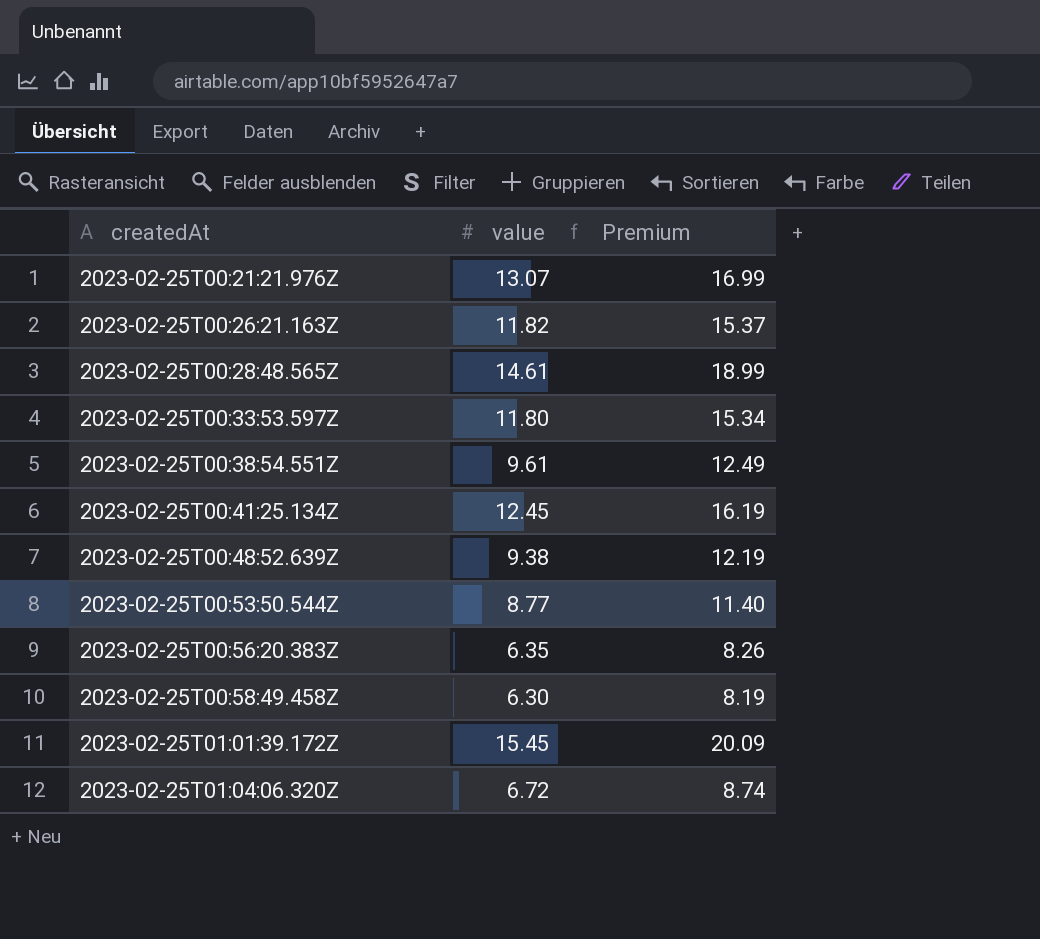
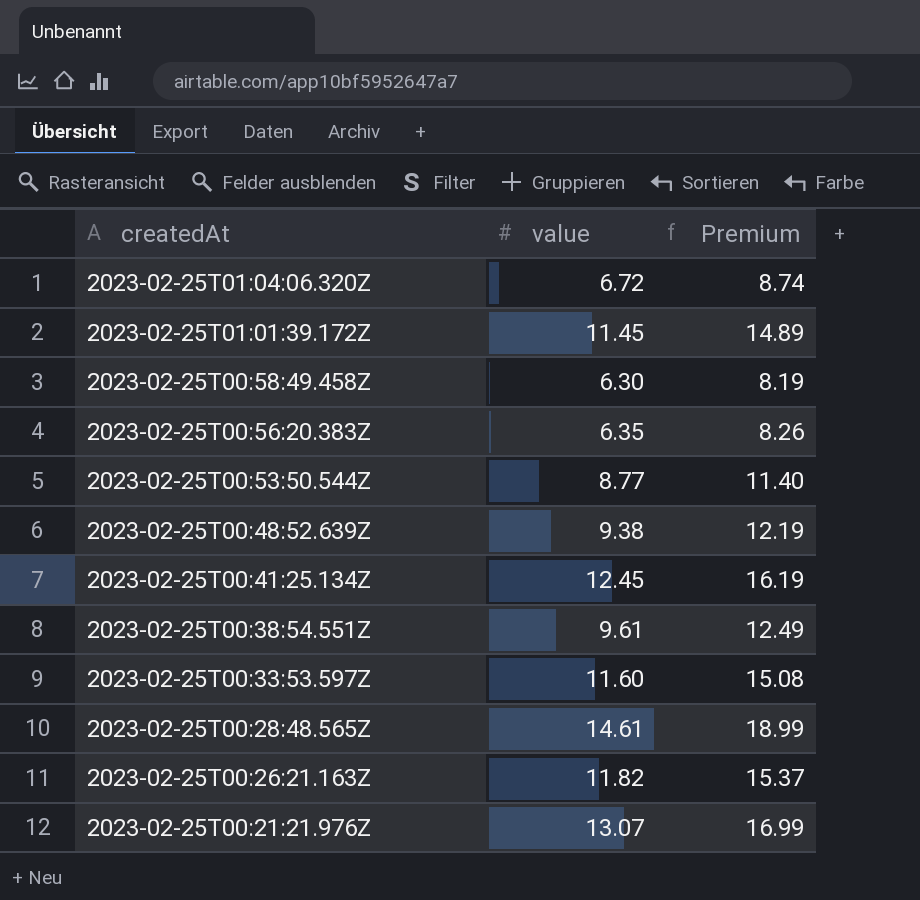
row order: createdAt ascending -> createdAt descending
2023-02-25T01:01:39.172Z | value: 15.45 -> 11.45
2023-02-25T01:01:39.172Z | Premium: 20.09 -> 14.89
2023-02-25T00:33:53.597Z | value: 11.80 -> 11.60
2023-02-25T00:33:53.597Z | Premium: 15.34 -> 15.08

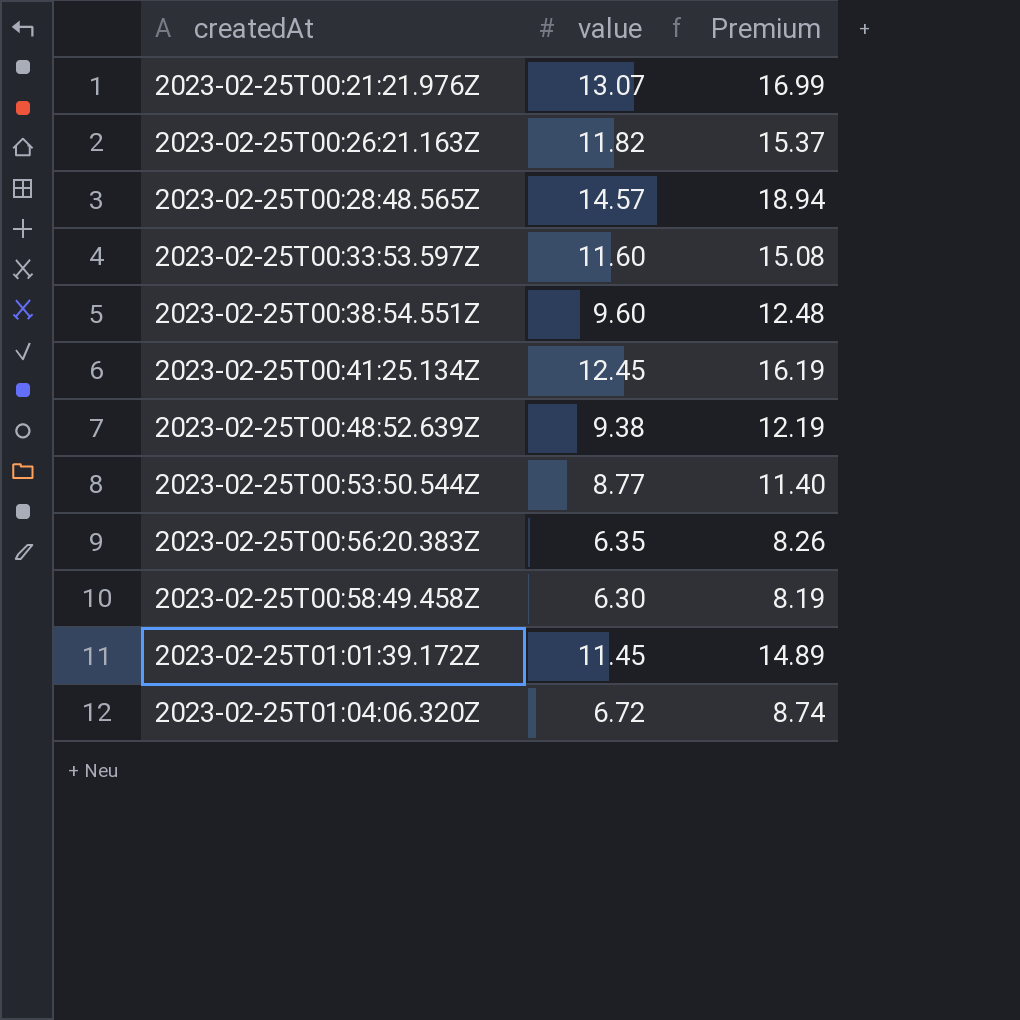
row order: createdAt descending -> createdAt ascending
2023-02-25T00:28:48.565Z | value: 14.61 -> 14.57
2023-02-25T00:28:48.565Z | Premium: 18.99 -> 18.94
2023-02-25T00:38:54.551Z | value: 9.61 -> 9.60
2023-02-25T00:38:54.551Z | Premium: 12.49 -> 12.48

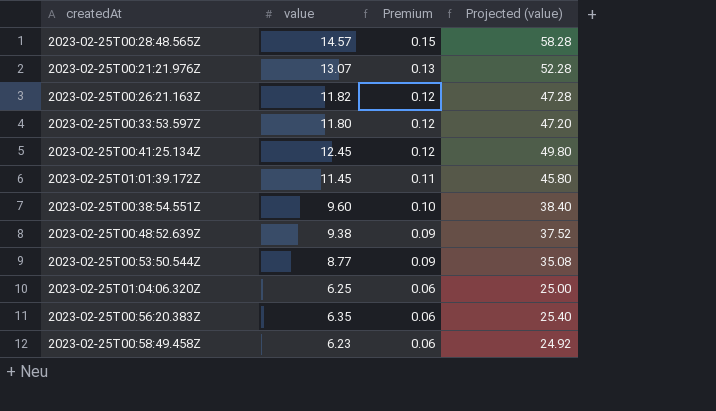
row order: createdAt ascending -> Premium descending
column Premium | formula: [value] * 1.3 -> [value] * 0.01
column Projected (value) | formula: none -> [value] * 4
2023-02-25T00:33:53.597Z | value: 11.60 -> 11.80
2023-02-25T01:04:06.320Z | value: 6.72 -> 6.25
2023-02-25T00:58:49.458Z | value: 6.30 -> 6.23

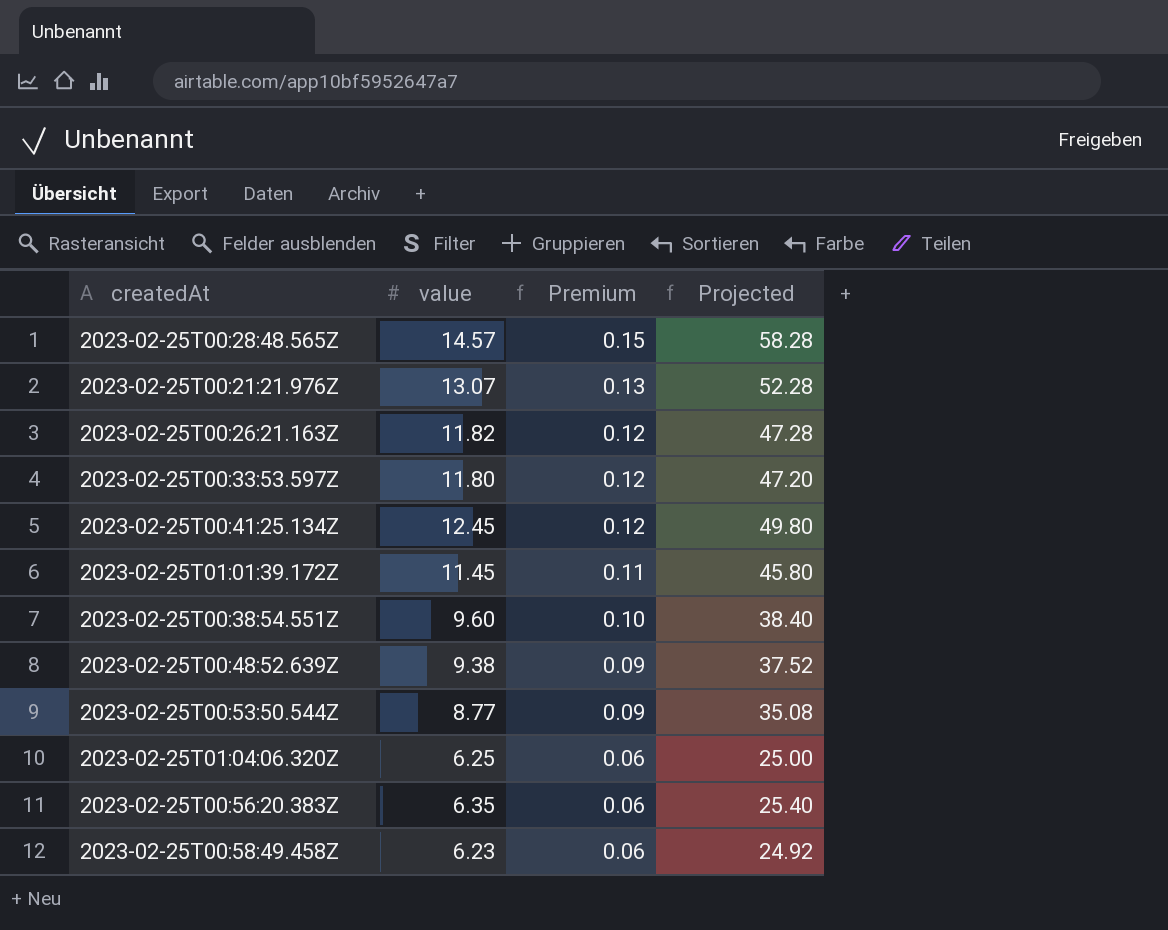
column name: Projected (value) -> Projected

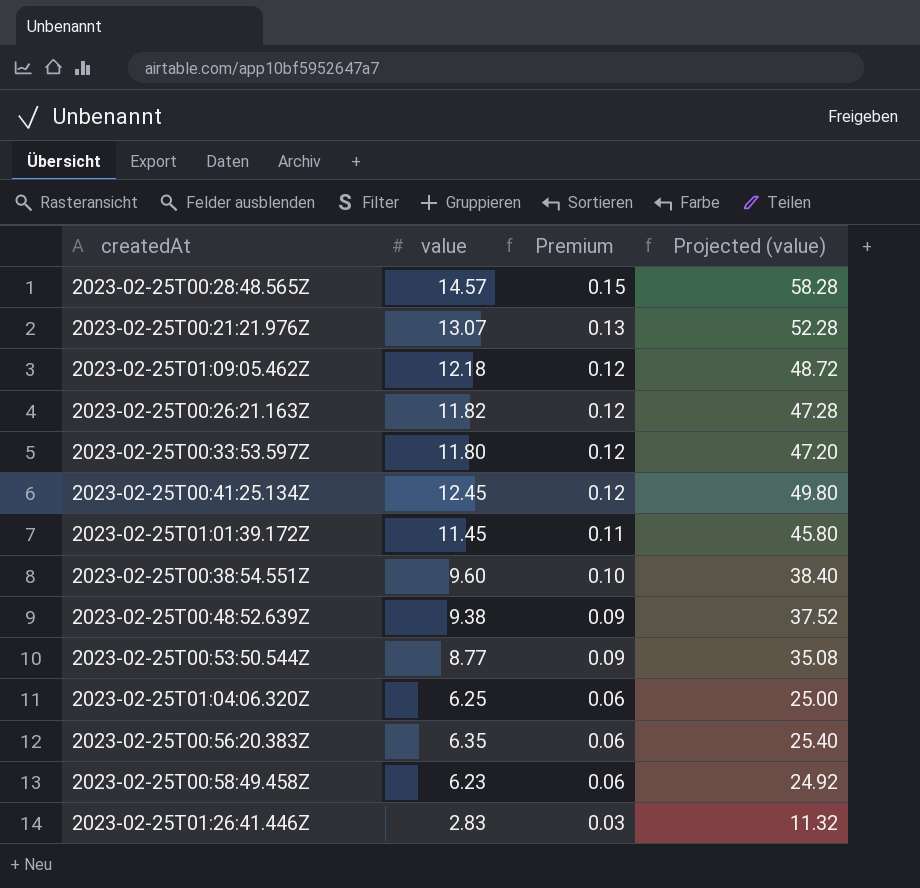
column name: Projected -> Projected (value)
row 2023-02-25T01:09:05.462Z: none -> 12.18 | 0.12 | 48.72
row 2023-02-25T01:26:41.446Z: none -> 2.83 | 0.03 | 11.32

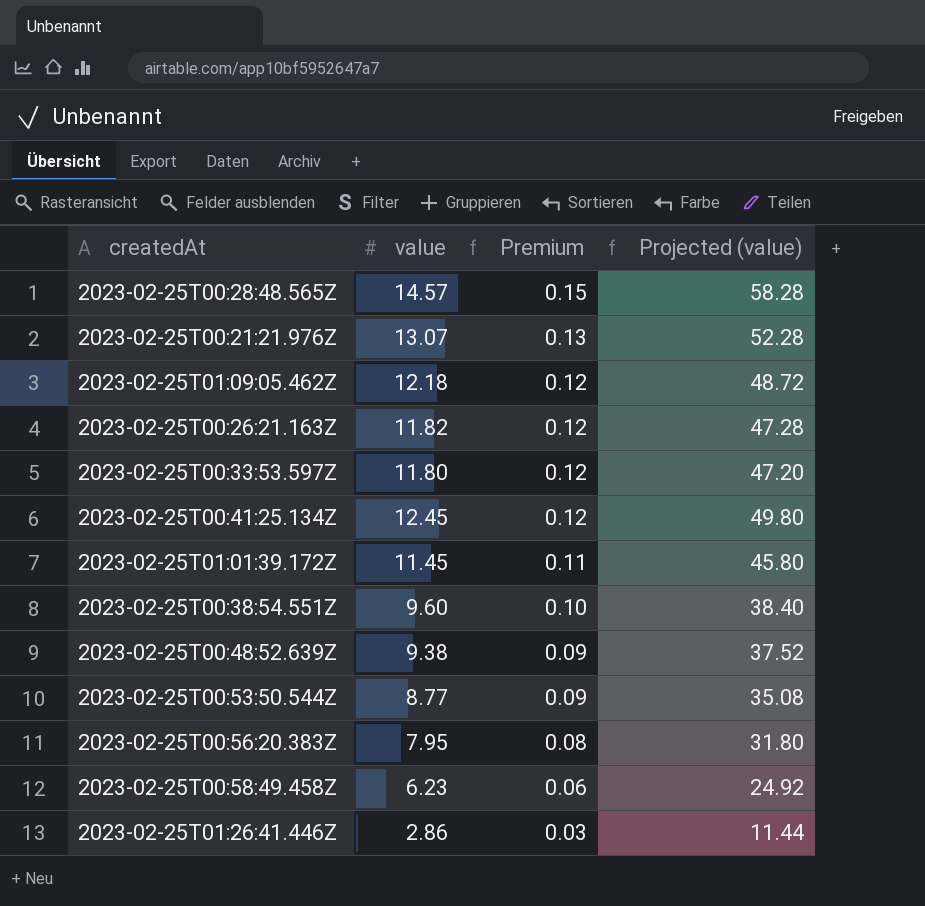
row 2023-02-25T01:04:06.320Z: 6.25 | 0.06 | 25.00 -> none
2023-02-25T00:56:20.383Z | value: 6.35 -> 7.95
2023-02-25T00:56:20.383Z | Premium: 0.06 -> 0.08
2023-02-25T00:56:20.383Z | Projected (value): 25.40 -> 31.80
2023-02-25T01:26:41.446Z | value: 2.83 -> 2.86
2023-02-25T01:26:41.446Z | Projected (value): 11.32 -> 11.44

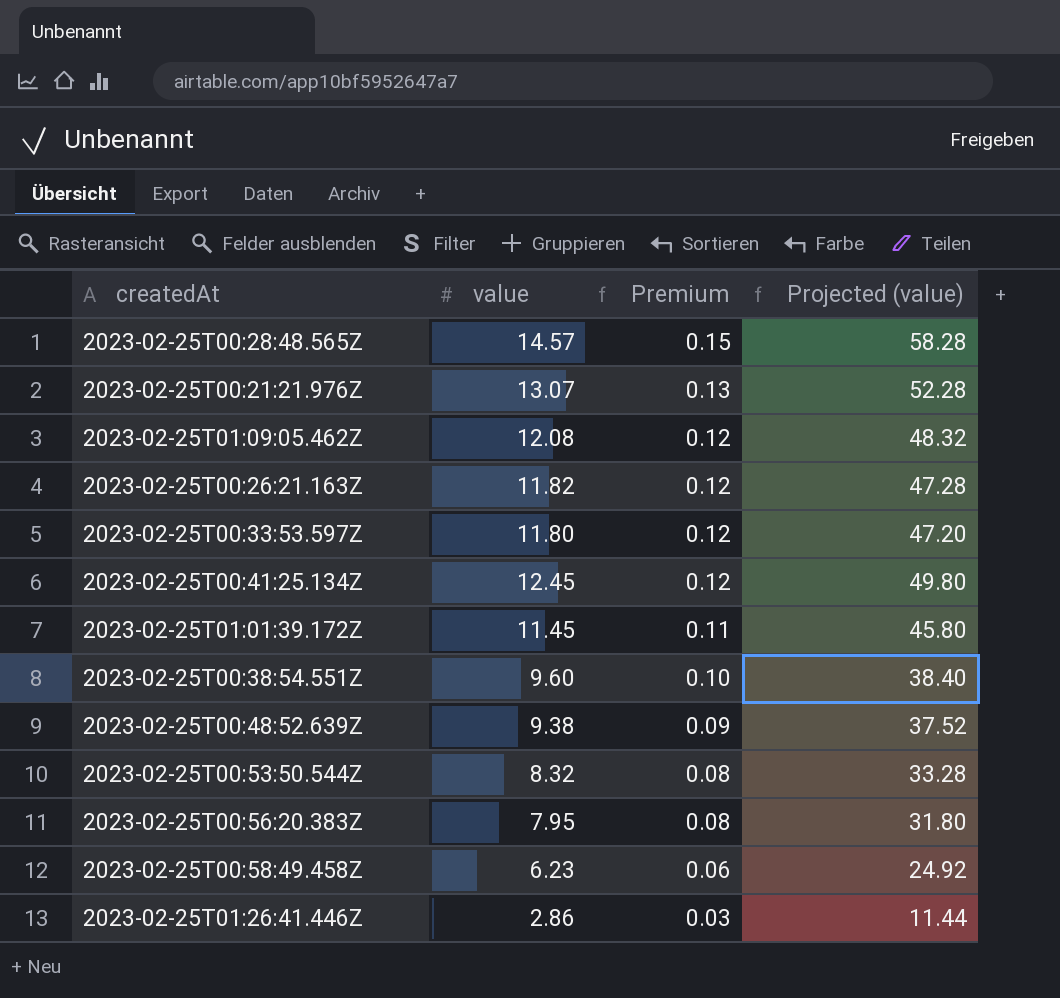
2023-02-25T01:09:05.462Z | value: 12.18 -> 12.08
2023-02-25T01:09:05.462Z | Projected (value): 48.72 -> 48.32
2023-02-25T00:53:50.544Z | value: 8.77 -> 8.32
2023-02-25T00:53:50.544Z | Premium: 0.09 -> 0.08
2023-02-25T00:53:50.544Z | Projected (value): 35.08 -> 33.28

